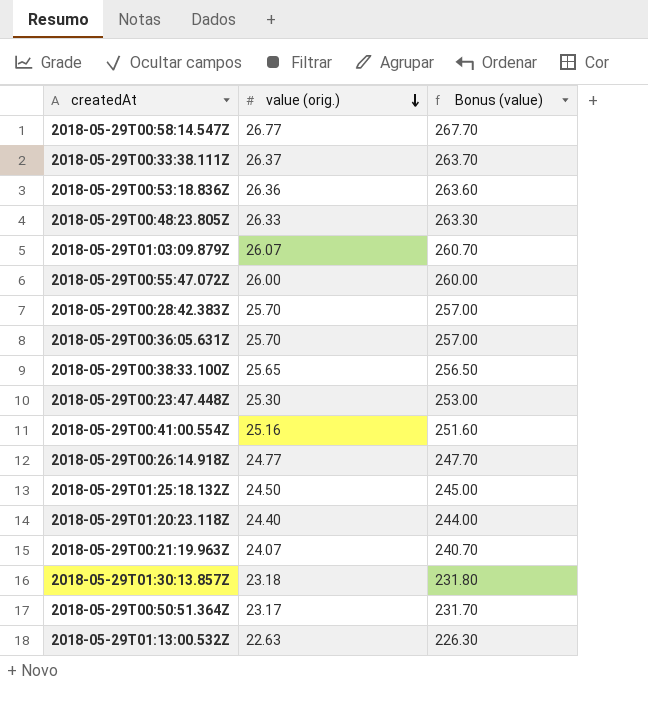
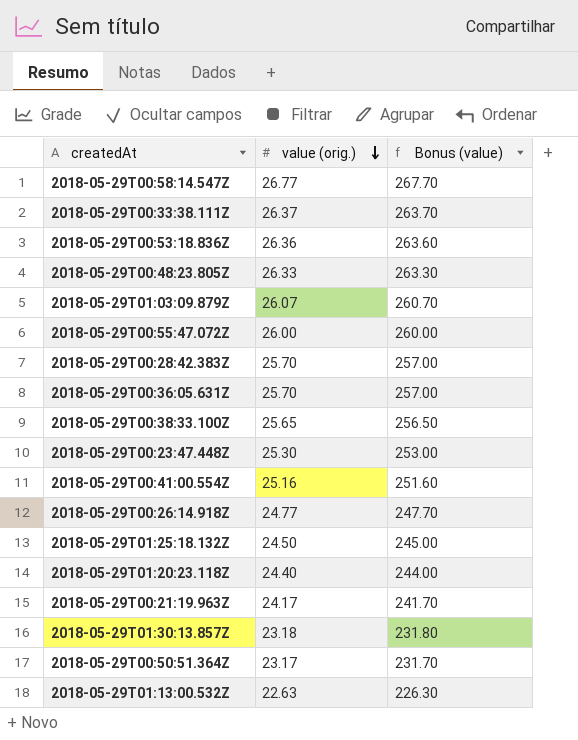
2018-05-29T00:21:19.963Z | value (orig.): 24.07 -> 24.17
2018-05-29T00:21:19.963Z | Bonus (value): 240.70 -> 241.70

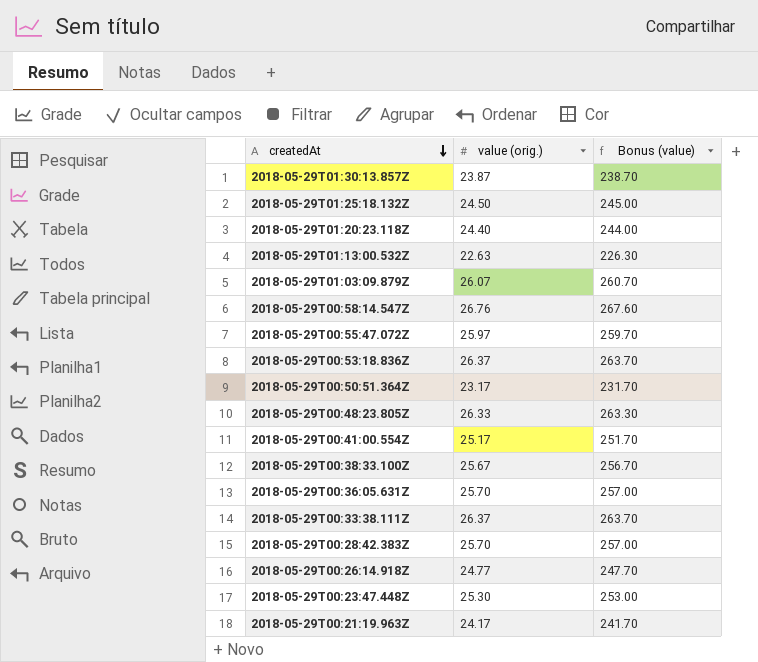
row order: value (orig.) descending -> createdAt descending
2018-05-29T01:30:13.857Z | value (orig.): 23.18 -> 23.87
2018-05-29T01:30:13.857Z | Bonus (value): 231.80 -> 238.70
2018-05-29T00:58:14.547Z | value (orig.): 26.77 -> 26.76
2018-05-29T00:58:14.547Z | Bonus (value): 267.70 -> 267.60
2018-05-29T00:55:47.072Z | value (orig.): 26.00 -> 25.97
2018-05-29T00:55:47.072Z | Bonus (value): 260.00 -> 259.70
2018-05-29T00:53:18.836Z | value (orig.): 26.36 -> 26.37
2018-05-29T00:53:18.836Z | Bonus (value): 263.60 -> 263.70
2018-05-29T00:41:00.554Z | value (orig.): 25.16 -> 25.17
2018-05-29T00:41:00.554Z | Bonus (value): 251.60 -> 251.70
2018-05-29T00:38:33.100Z | value (orig.): 25.65 -> 25.67
2018-05-29T00:38:33.100Z | Bonus (value): 256.50 -> 256.70

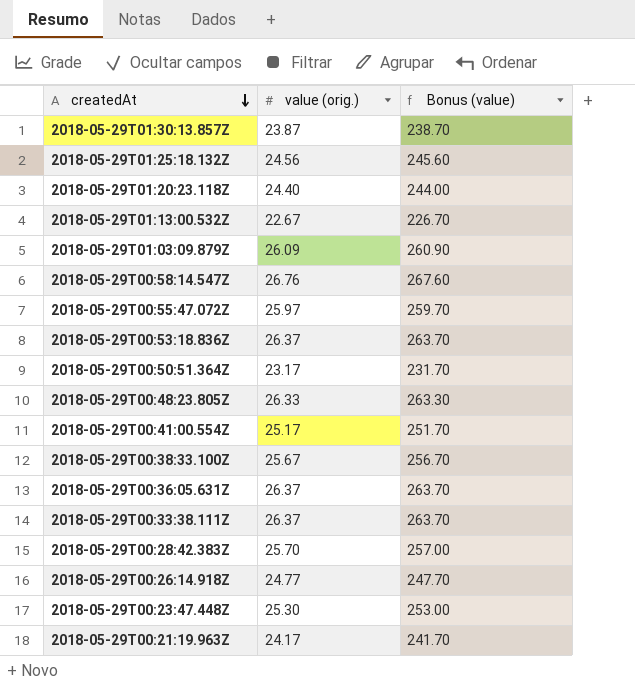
2018-05-29T01:25:18.132Z | value (orig.): 24.50 -> 24.56
2018-05-29T01:25:18.132Z | Bonus (value): 245.00 -> 245.60
2018-05-29T01:13:00.532Z | value (orig.): 22.63 -> 22.67
2018-05-29T01:13:00.532Z | Bonus (value): 226.30 -> 226.70
2018-05-29T01:03:09.879Z | value (orig.): 26.07 -> 26.09
2018-05-29T01:03:09.879Z | Bonus (value): 260.70 -> 260.90
2018-05-29T00:36:05.631Z | value (orig.): 25.70 -> 26.37
2018-05-29T00:36:05.631Z | Bonus (value): 257.00 -> 263.70

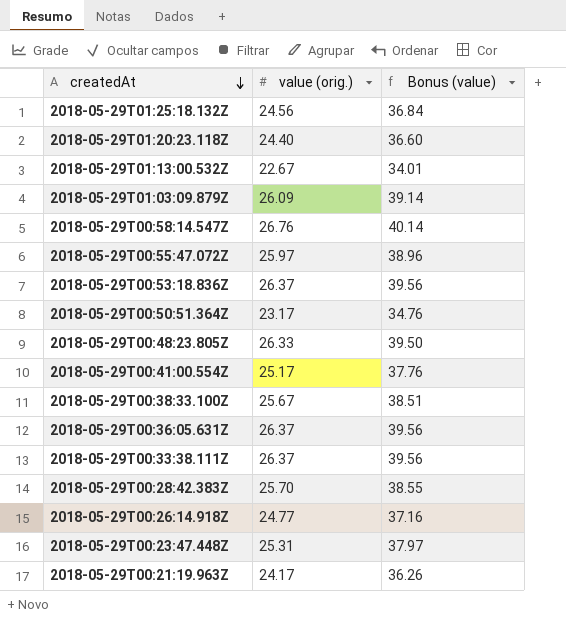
column Bonus (value) | formula: [value (orig.)] * 10 -> [value (orig.)] * 1.5
row 2018-05-29T01:30:13.857Z: 23.87 | 238.70 -> none
2018-05-29T00:23:47.448Z | value (orig.): 25.30 -> 25.31

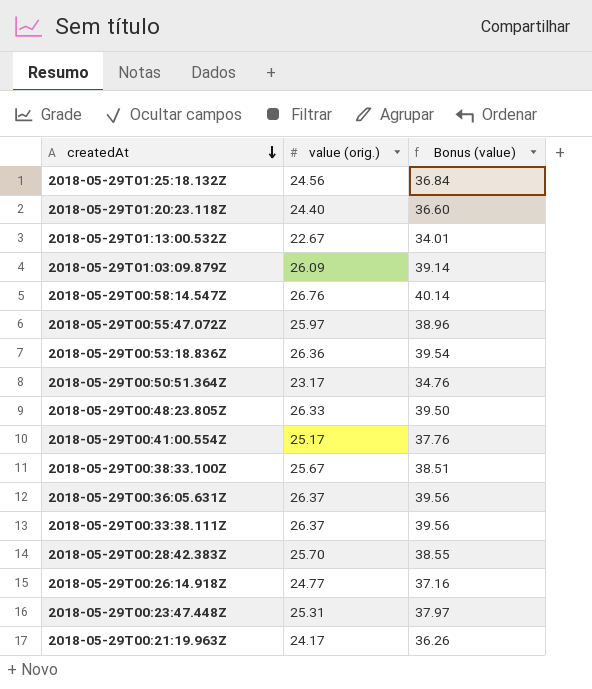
2018-05-29T00:53:18.836Z | value (orig.): 26.37 -> 26.36
2018-05-29T00:53:18.836Z | Bonus (value): 39.56 -> 39.54

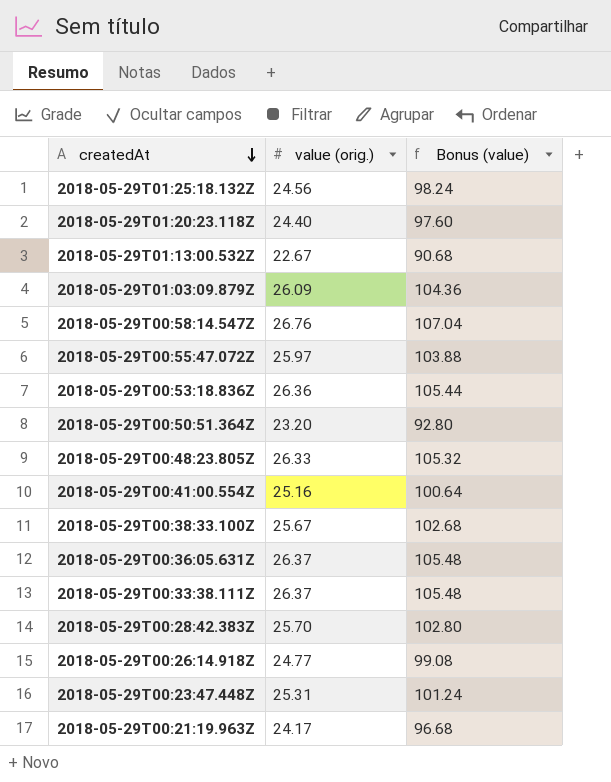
column Bonus (value) | formula: [value (orig.)] * 1.5 -> [value (orig.)] * 4
2018-05-29T00:50:51.364Z | value (orig.): 23.17 -> 23.20
2018-05-29T00:41:00.554Z | value (orig.): 25.17 -> 25.16

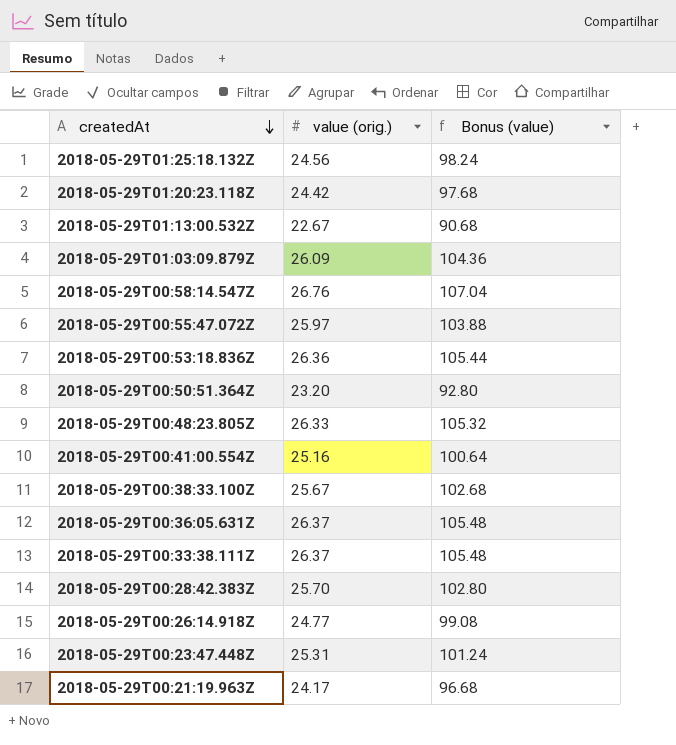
2018-05-29T01:20:23.118Z | value (orig.): 24.40 -> 24.42
2018-05-29T01:20:23.118Z | Bonus (value): 97.60 -> 97.68

